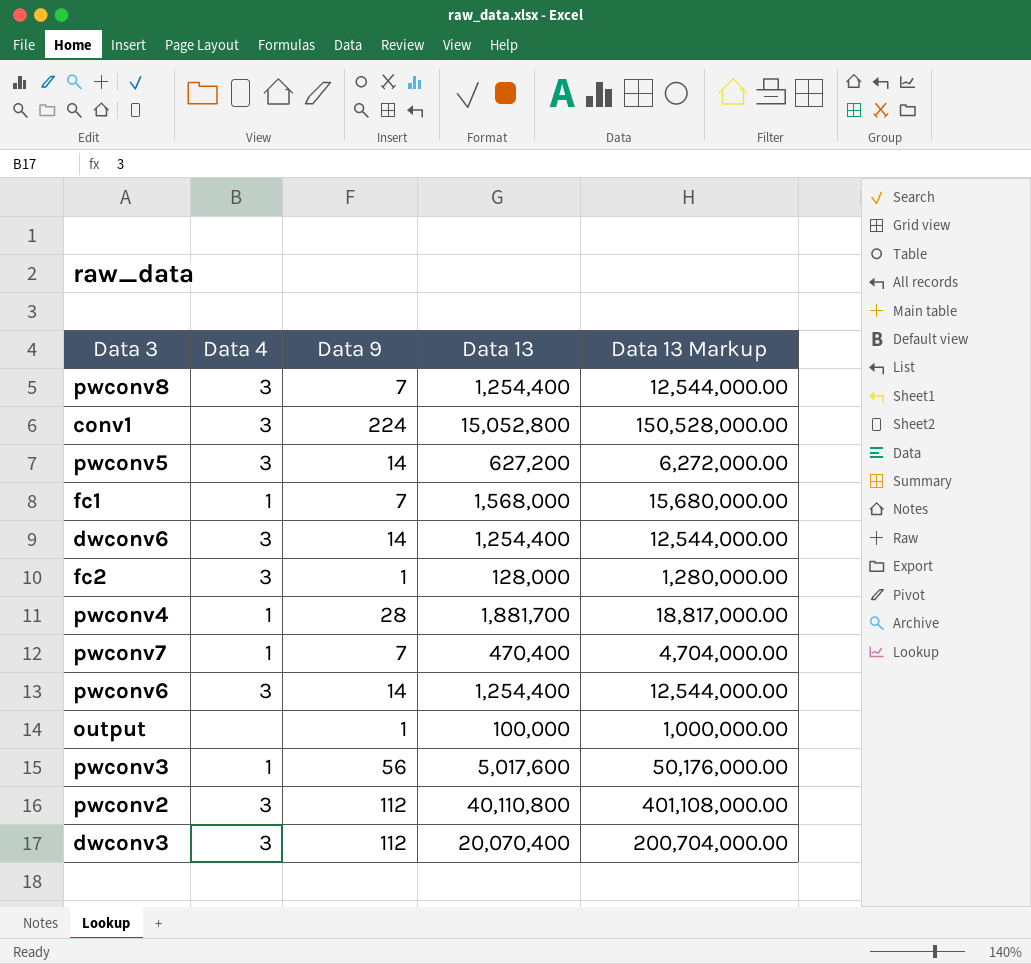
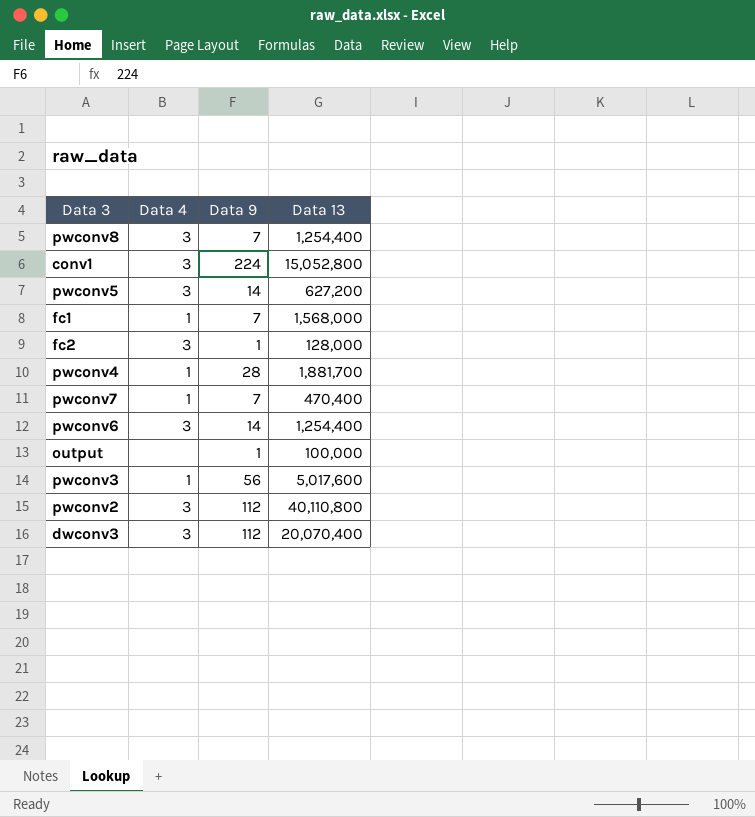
column Data 13 Markup | formula: [Data 13] * 10 -> none
row dwconv6: 3 | 14 | 1,254,400 | 12,544,000.00 -> none

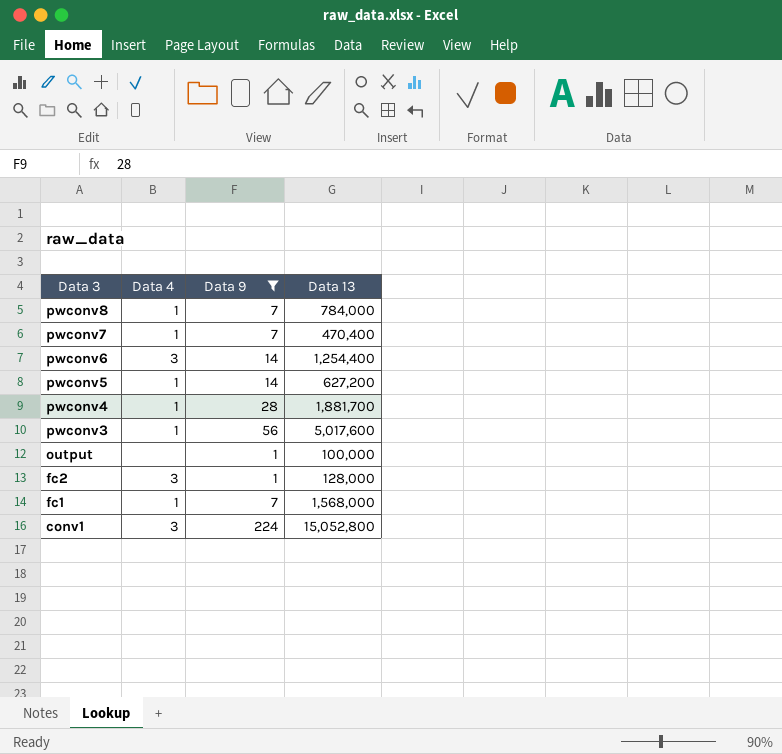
filter: none -> Data 9 != 112
row order: none -> Data 3 descending
pwconv8 | Data 4: 3 -> 1
pwconv8 | Data 13: 1,254,400 -> 784,000
pwconv5 | Data 4: 3 -> 1

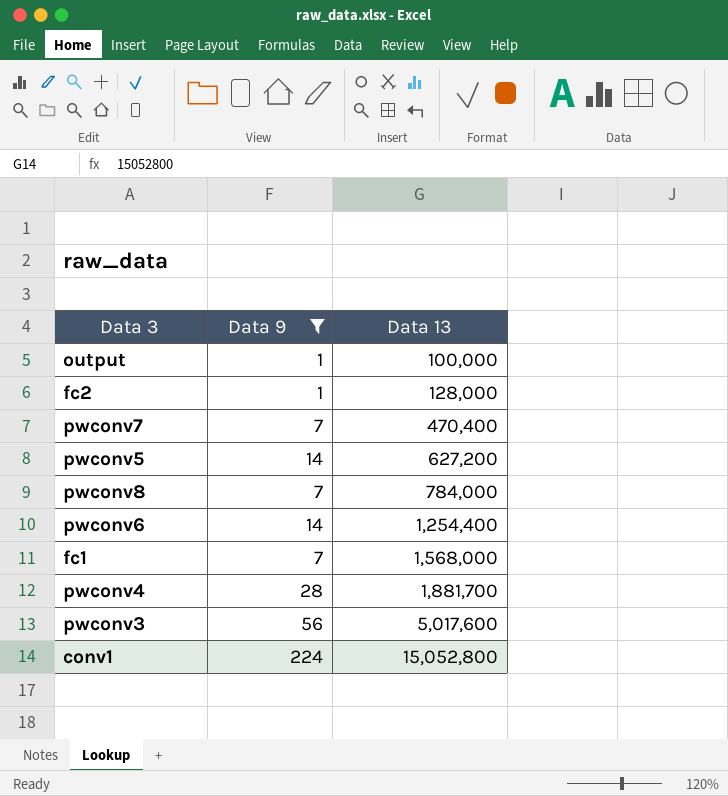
row order: Data 3 descending -> Data 13 ascending
column Data 4 | position: 2 -> none

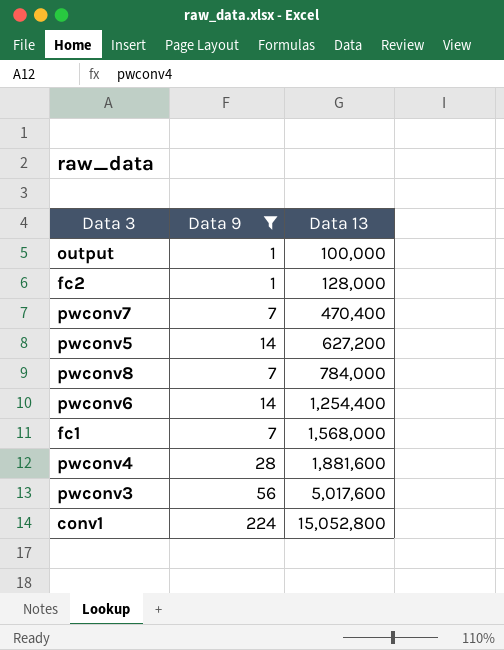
pwconv4 | Data 13: 1,881,700 -> 1,881,600

